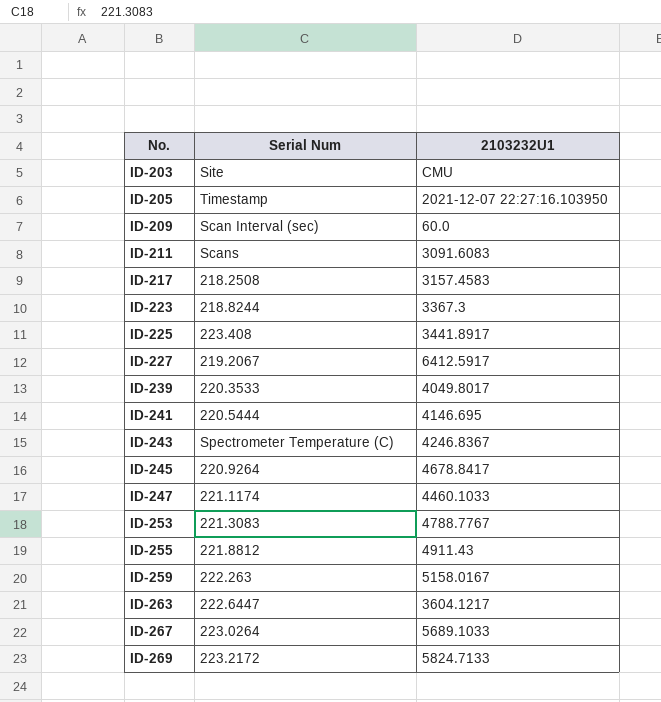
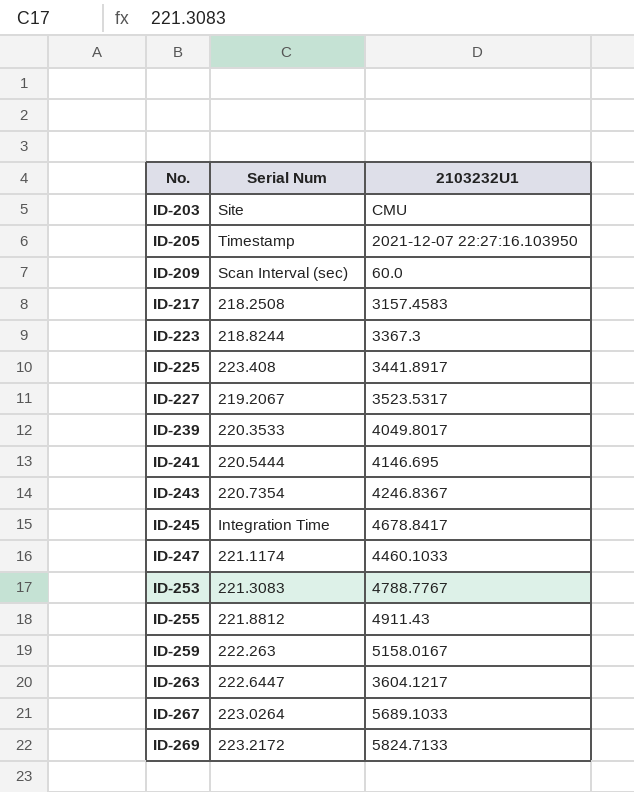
row ID-211: Scans | 3091.6083 -> none
ID-227 | 2103232U1: 6412.5917 -> 3523.5317
ID-243 | Serial Num: Spectrometer Temperature (C) -> 220.7354
ID-245 | Serial Num: 220.9264 -> Integration Time

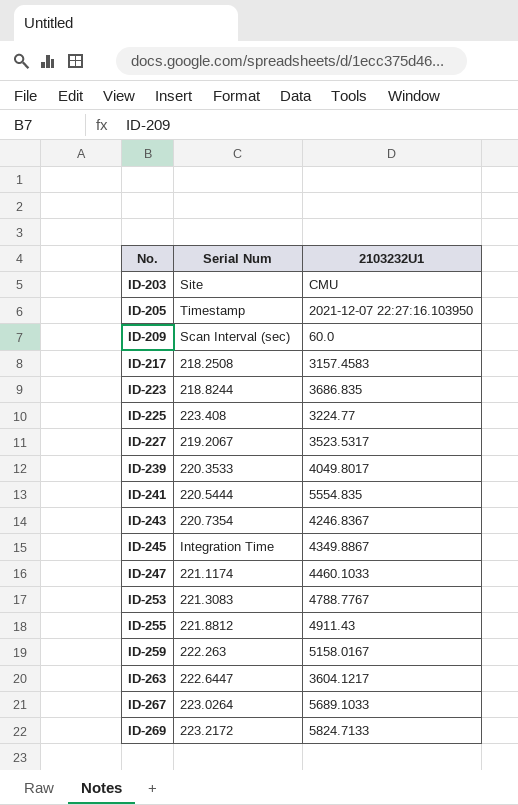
ID-223 | 2103232U1: 3367.3 -> 3686.835
ID-225 | 2103232U1: 3441.8917 -> 3224.77
ID-241 | 2103232U1: 4146.695 -> 5554.835
ID-245 | 2103232U1: 4678.8417 -> 4349.8867

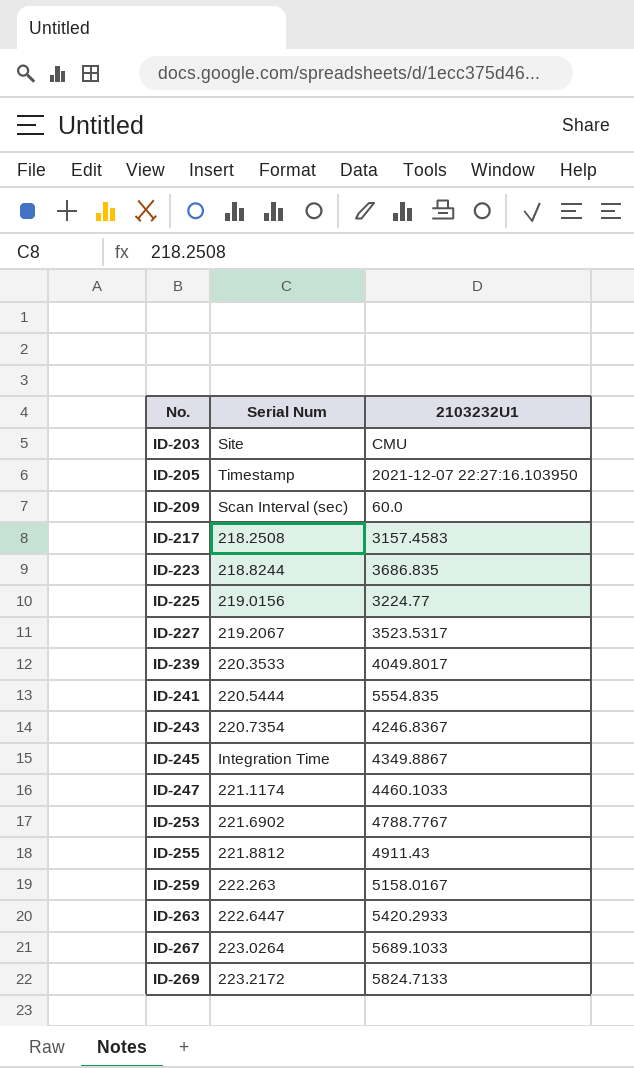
ID-225 | Serial Num: 223.408 -> 219.0156
ID-253 | Serial Num: 221.3083 -> 221.6902
ID-263 | 2103232U1: 3604.1217 -> 5420.2933

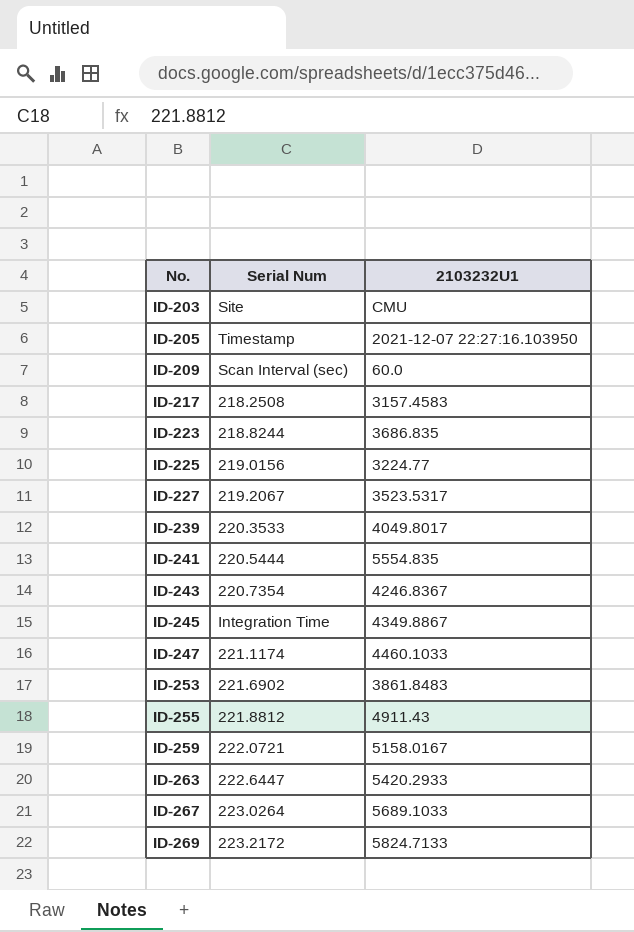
ID-253 | 2103232U1: 4788.7767 -> 3861.8483
ID-259 | Serial Num: 222.263 -> 222.0721

